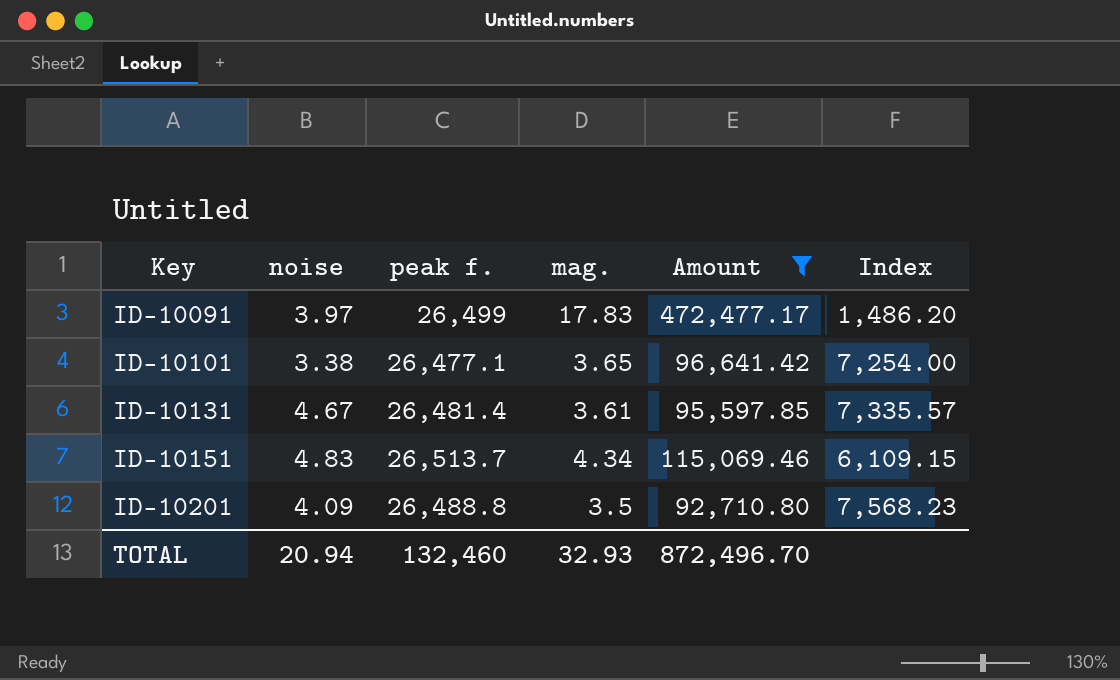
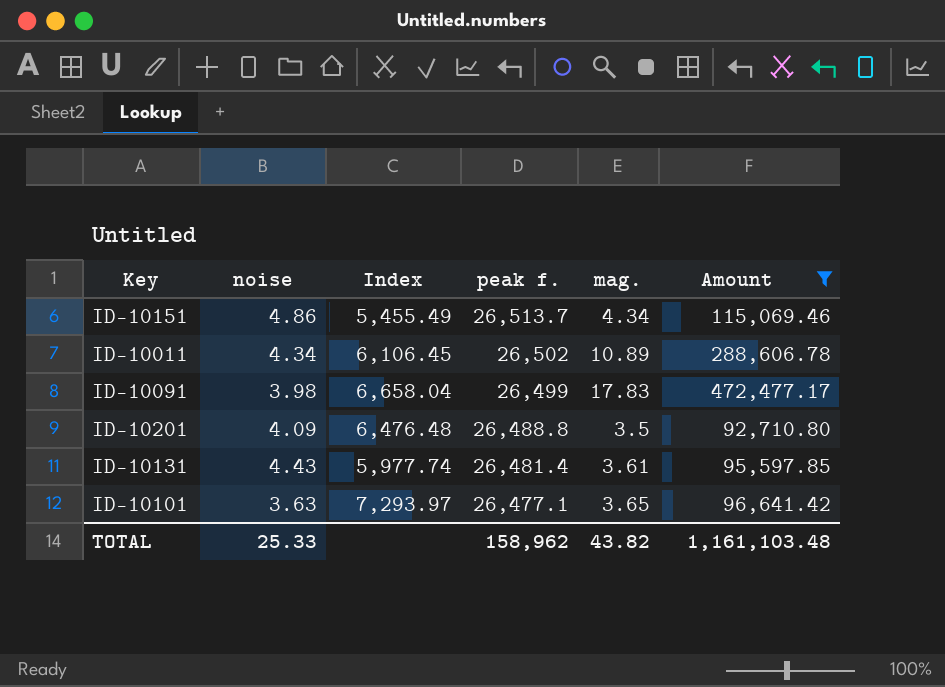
row order: Key ascending -> peak f. descending
column Index | formula: [peak f.] / [mag.] -> [peak f.] / [noise]
column Index | position: 6 -> 3
ID-10151 | noise: 4.83 -> 4.86
row ID-10011: none -> 4.34 | 6,106.45 | 26,502 | 10.89 | 288,606.78
ID-10091 | noise: 3.97 -> 3.98
ID-10131 | noise: 4.67 -> 4.43
ID-10101 | noise: 3.38 -> 3.63
TOTAL | noise: 20.94 -> 25.33
TOTAL | peak f.: 132,460 -> 158,962
TOTAL | mag.: 32.93 -> 43.82
TOTAL | Amount: 872,496.70 -> 1,161,103.48

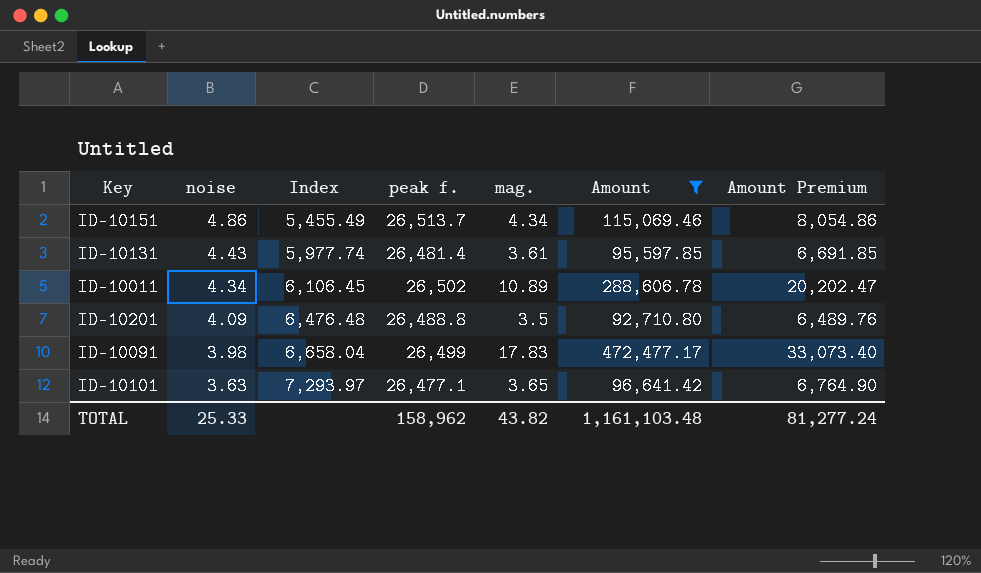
row order: peak f. descending -> noise descending
column Amount Premium | formula: none -> [Amount] * 0.07

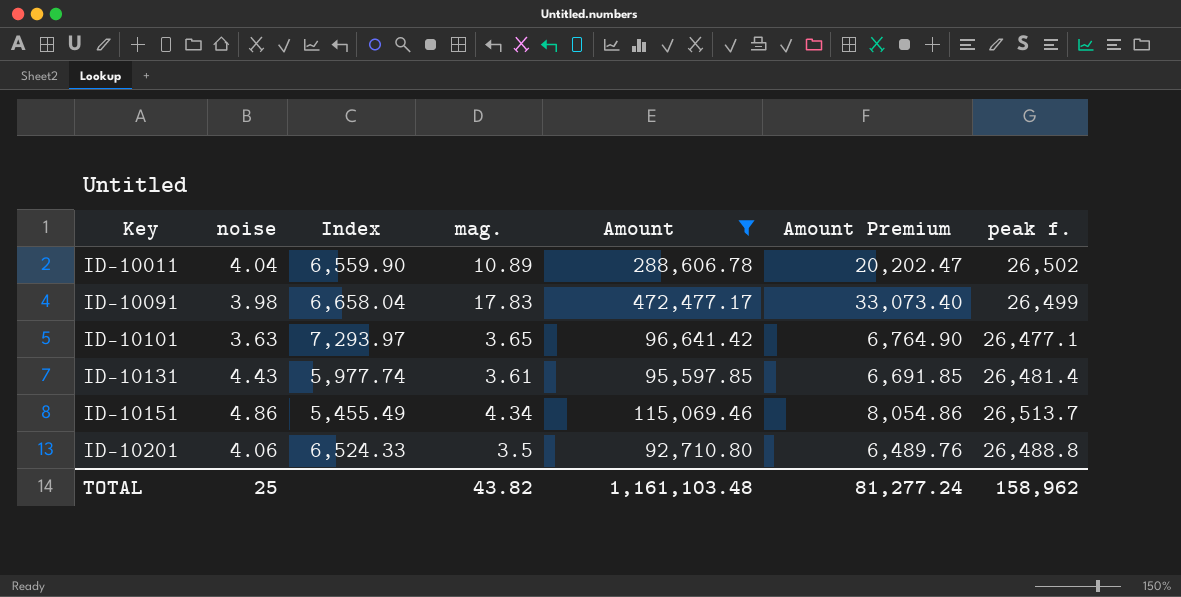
row order: noise descending -> Key ascending
column peak f. | position: 4 -> 7
ID-10011 | noise: 4.34 -> 4.04
ID-10011 | Index: 6,106.45 -> 6,559.90
ID-10201 | noise: 4.09 -> 4.06
ID-10201 | Index: 6,476.48 -> 6,524.33
TOTAL | noise: 25.33 -> 25

